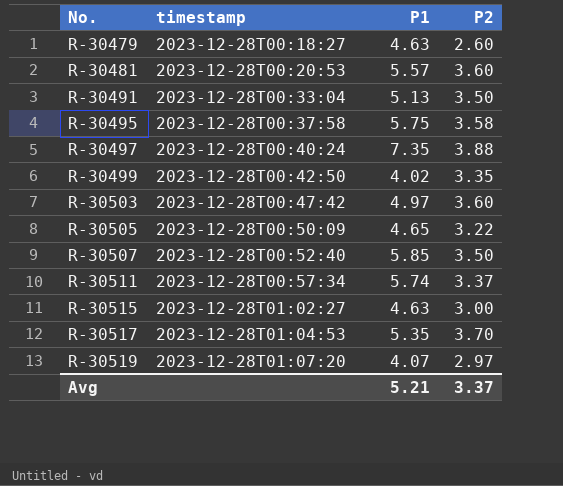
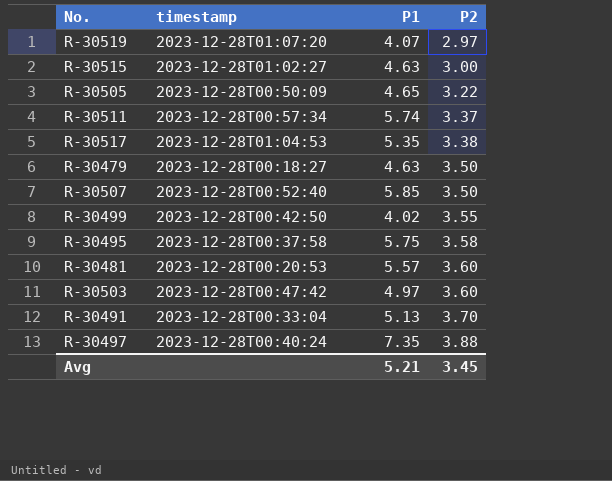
row order: No. ascending -> P2 ascending
R-30517 | P2: 3.70 -> 3.38
R-30479 | P2: 2.60 -> 3.50
R-30499 | P2: 3.35 -> 3.55
R-30491 | P2: 3.50 -> 3.70
Avg | P2: 3.37 -> 3.45

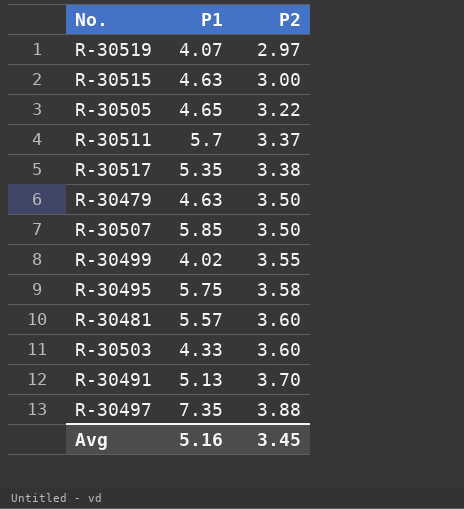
column timestamp | position: 2 -> none
R-30511 | P1: 5.74 -> 5.7
R-30503 | P1: 4.97 -> 4.33
Avg | P1: 5.21 -> 5.16

